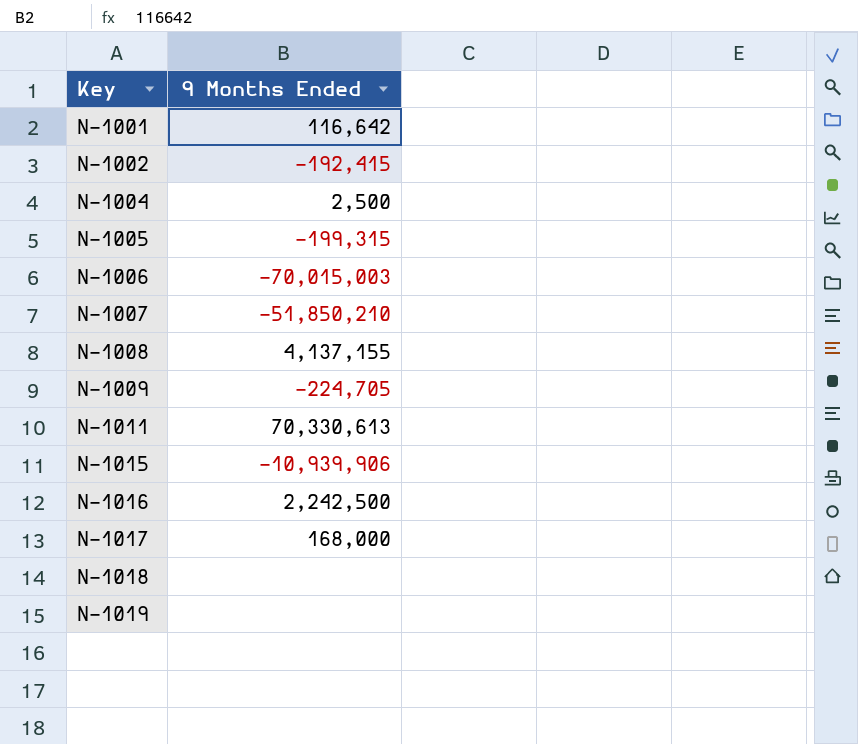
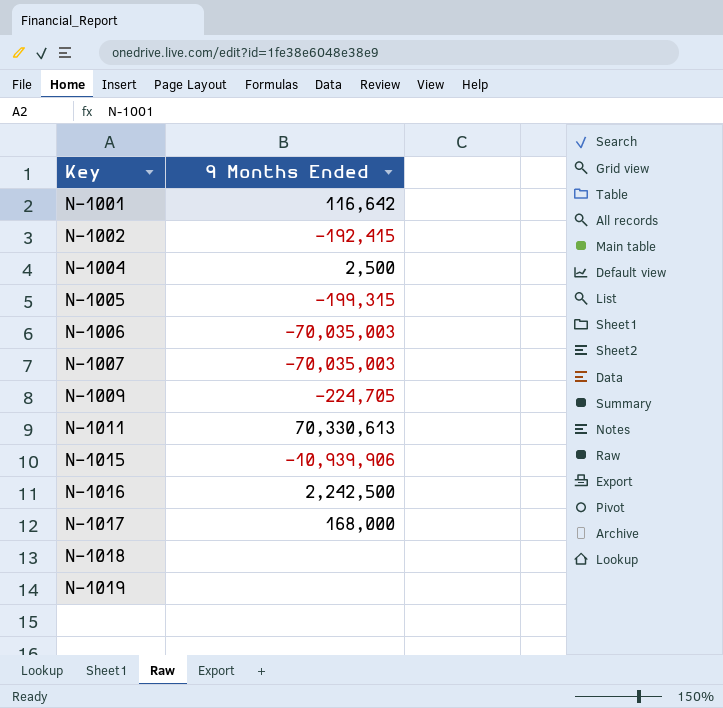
row N-1008: 4,137,155 -> none
N-1006 | 9 Months Ended: -70,015,003 -> -70,035,003
N-1007 | 9 Months Ended: -51,850,210 -> -70,035,003

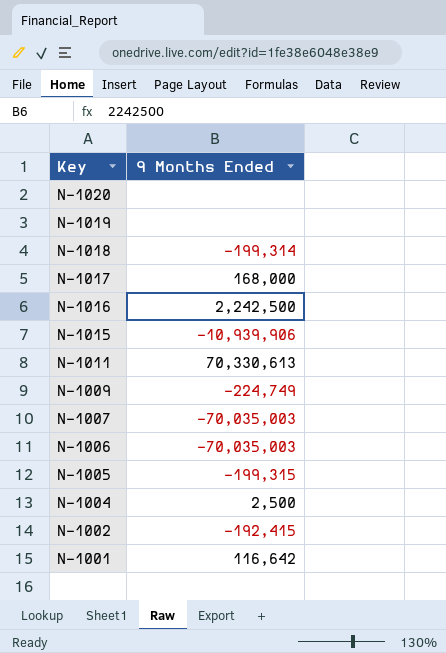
row order: Key ascending -> Key descending
row N-1020: none -> none
N-1018 | 9 Months Ended: none -> -199,314
N-1009 | 9 Months Ended: -224,705 -> -224,749

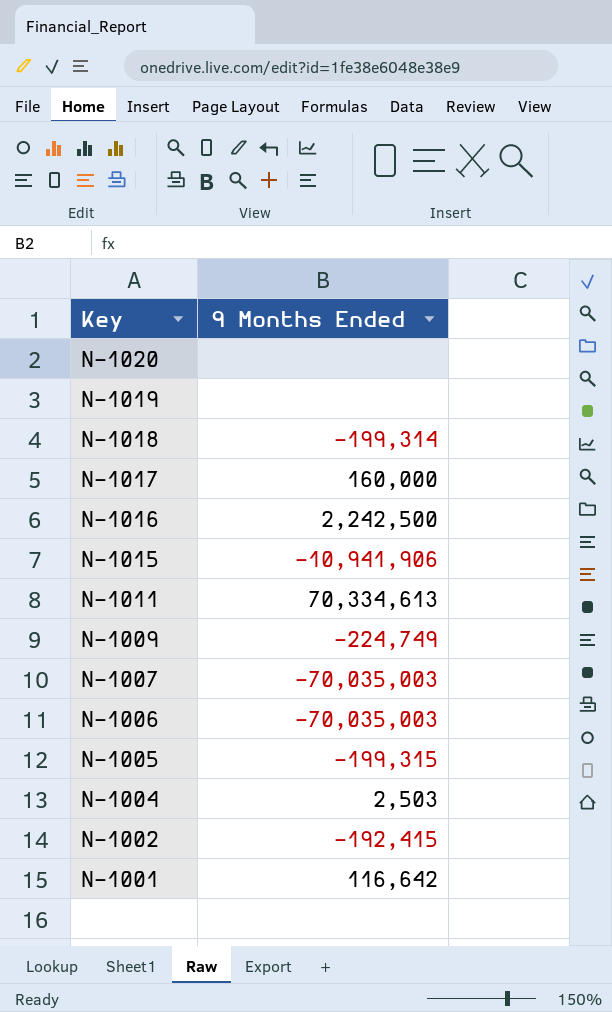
N-1017 | 9 Months Ended: 168,000 -> 160,000
N-1015 | 9 Months Ended: -10,939,906 -> -10,941,906
N-1011 | 9 Months Ended: 70,330,613 -> 70,334,613
N-1004 | 9 Months Ended: 2,500 -> 2,503

